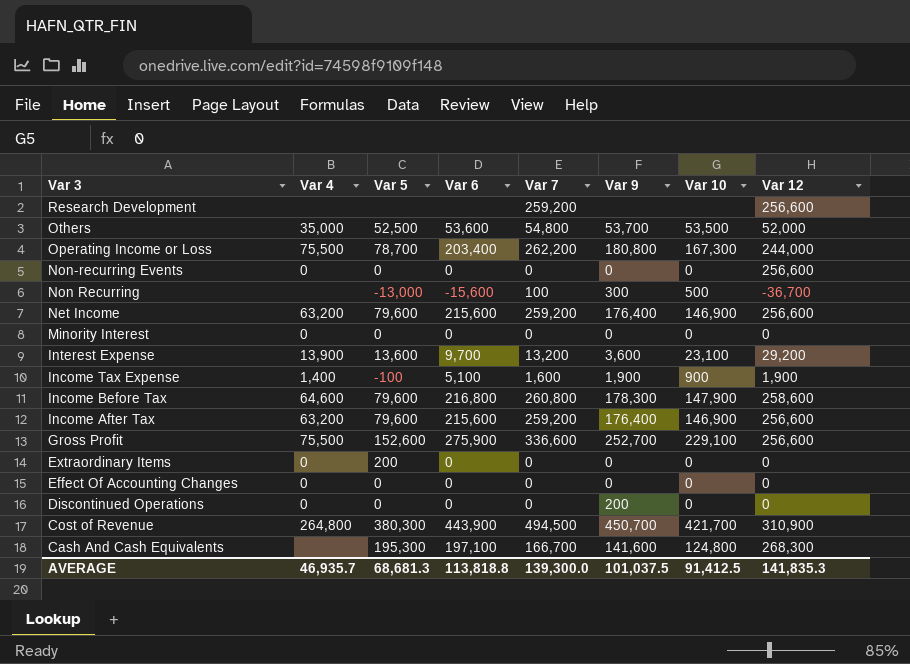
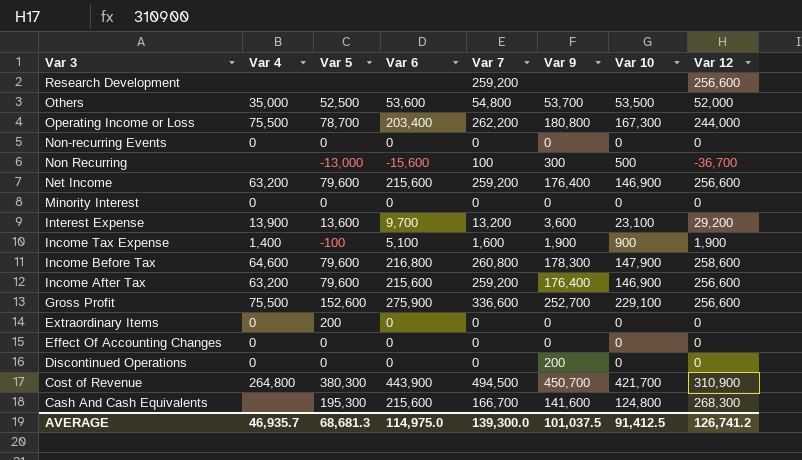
Non-recurring Events | Var 12: 256,600 -> 0
Cash And Cash Equivalents | Var 6: 197,100 -> 215,600
AVERAGE | Var 6: 113,818.8 -> 114,975.0
AVERAGE | Var 12: 141,835.3 -> 126,741.2

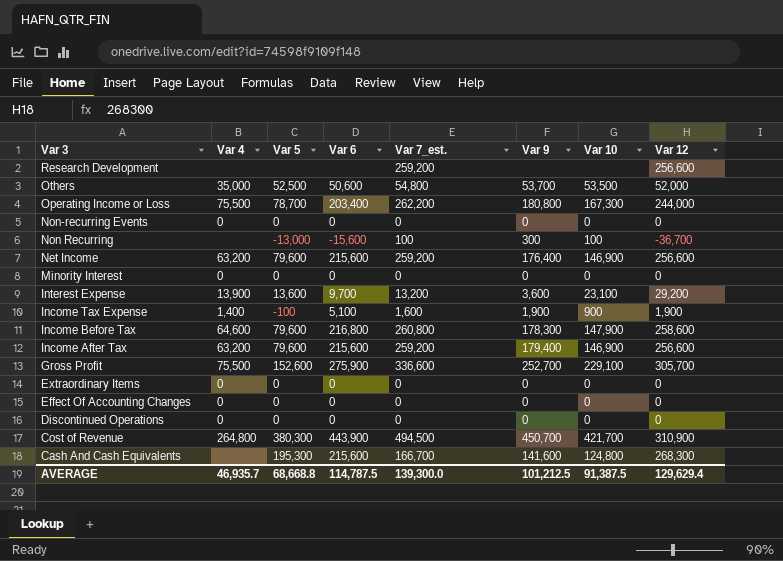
column name: Var 7 -> Var 7_est.
Others | Var 6: 53,600 -> 50,600
Non Recurring | Var 10: 500 -> 100
Income After Tax | Var 9: 176,400 -> 179,400
Gross Profit | Var 12: 256,600 -> 305,700
Extraordinary Items | Var 5: 200 -> 0
Discontinued Operations | Var 9: 200 -> 0
AVERAGE | Var 5: 68,681.3 -> 68,668.8
AVERAGE | Var 6: 114,975.0 -> 114,787.5
AVERAGE | Var 9: 101,037.5 -> 101,212.5
AVERAGE | Var 10: 91,412.5 -> 91,387.5
AVERAGE | Var 12: 126,741.2 -> 129,629.4

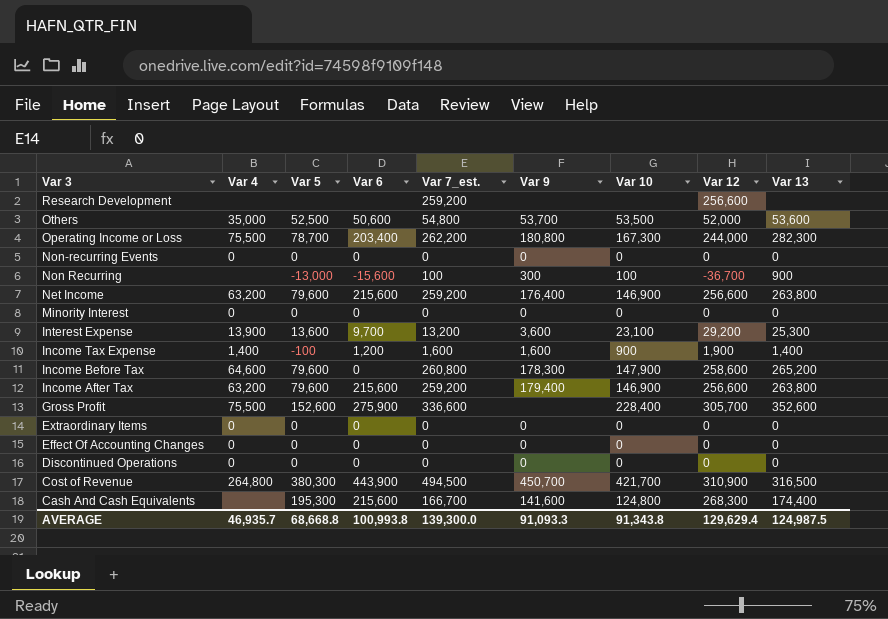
column Var 13 | position: none -> 9
Income Tax Expense | Var 6: 5,100 -> 1,200
Income Tax Expense | Var 9: 1,900 -> 1,600
Income Before Tax | Var 6: 216,800 -> 0
Gross Profit | Var 9: 252,700 -> none
Gross Profit | Var 10: 229,100 -> 228,400
AVERAGE | Var 6: 114,787.5 -> 100,993.8
AVERAGE | Var 9: 101,212.5 -> 91,093.3
AVERAGE | Var 10: 91,387.5 -> 91,343.8

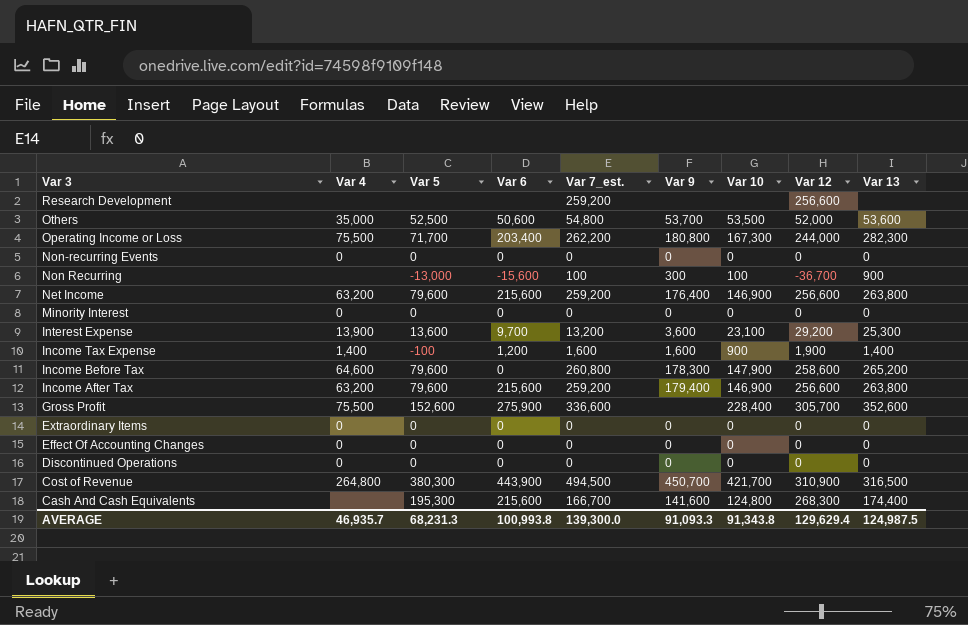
Operating Income or Loss | Var 5: 78,700 -> 71,700
AVERAGE | Var 5: 68,668.8 -> 68,231.3

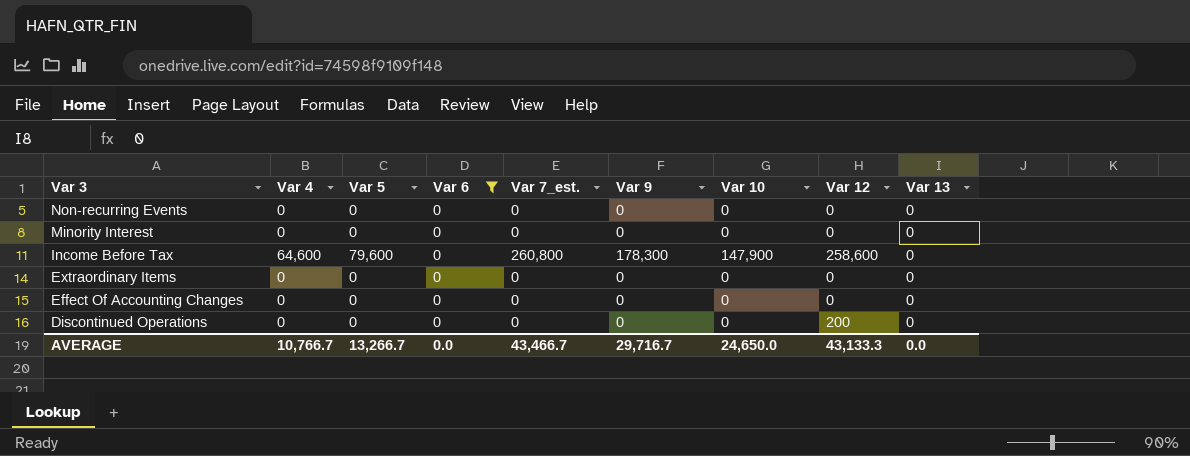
filter: none -> Var 6 = 0
Income Before Tax | Var 13: 265,200 -> 0
Discontinued Operations | Var 12: 0 -> 200
AVERAGE | Var 4: 46,935.7 -> 10,766.7
AVERAGE | Var 5: 68,231.3 -> 13,266.7
AVERAGE | Var 6: 100,993.8 -> 0.0
AVERAGE | Var 7_est.: 139,300.0 -> 43,466.7
AVERAGE | Var 9: 91,093.3 -> 29,716.7
AVERAGE | Var 10: 91,343.8 -> 24,650.0
AVERAGE | Var 12: 129,629.4 -> 43,133.3
AVERAGE | Var 13: 124,987.5 -> 0.0

